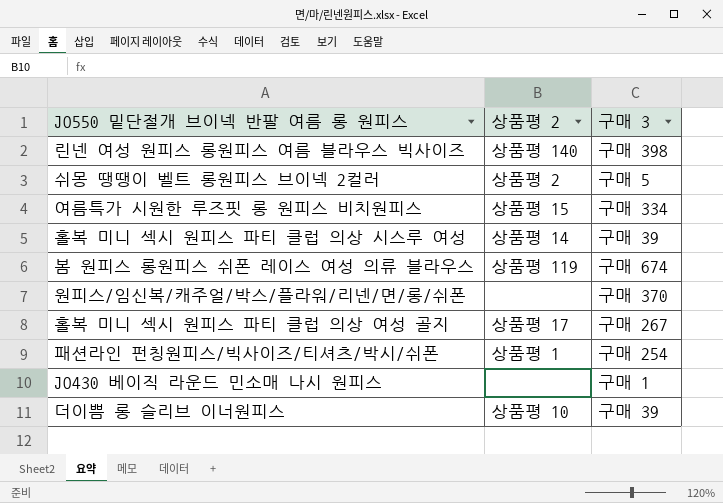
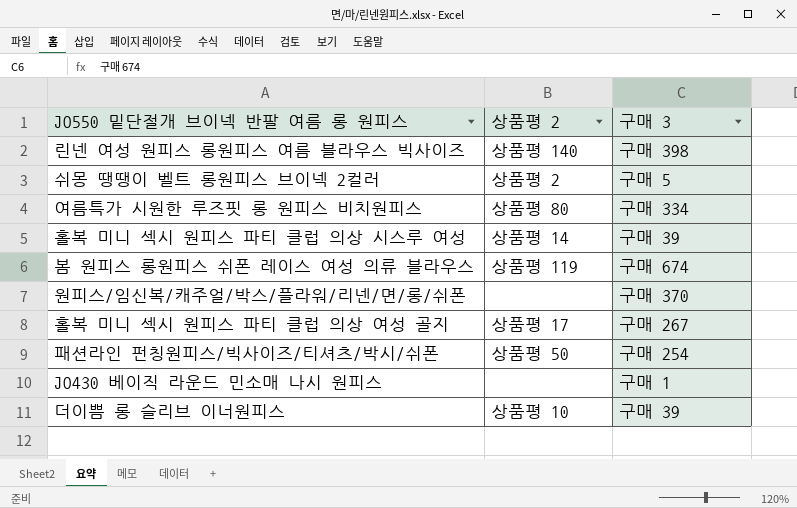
여름특가 시원한 루즈핏 롱 원피스 비치원피스 | 상품평 2: 상품평 15 -> 상품평 80
패션라인 펀칭원피스/빅사이즈/티셔츠/박시/쉬폰 | 상품평 2: 상품평 1 -> 상품평 50

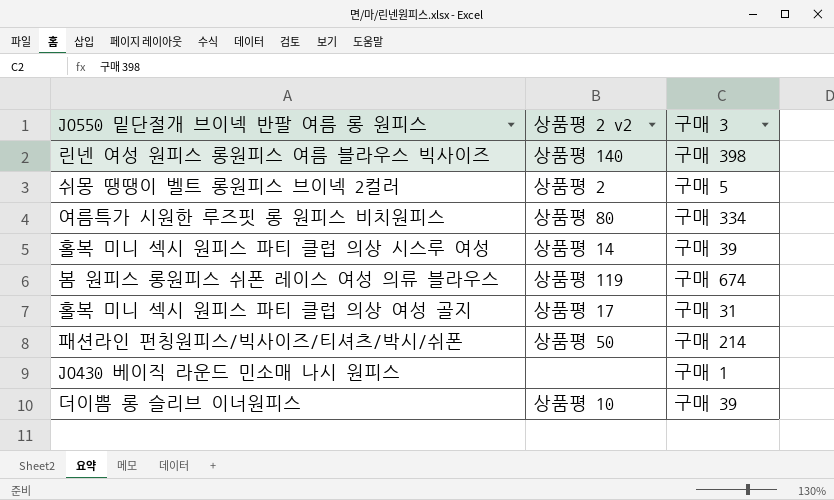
column name: 상품평 2 -> 상품평 2 v2
row 원피스/임신복/캐주얼/박스/플라워/리넨/면/롱/쉬폰: none | 구매 370 -> none
홀복 미니 섹시 원피스 파티 클럽 의상 여성 골지 | 구매 3: 구매 267 -> 구매 31
패션라인 펀칭원피스/빅사이즈/티셔츠/박시/쉬폰 | 구매 3: 구매 254 -> 구매 214

